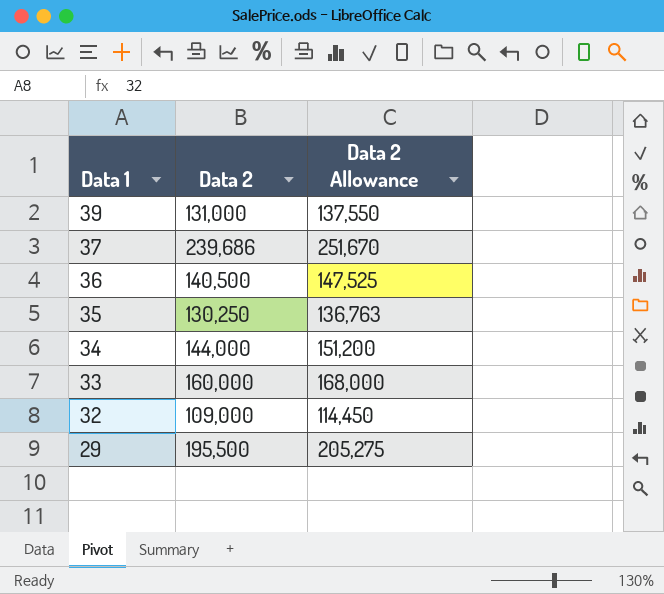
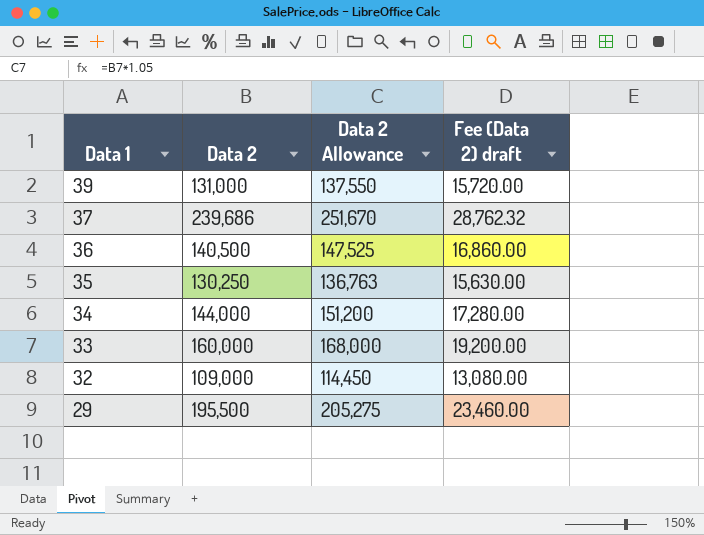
column Fee (Data 2) draft | formula: none -> [Data 2] * 0.12

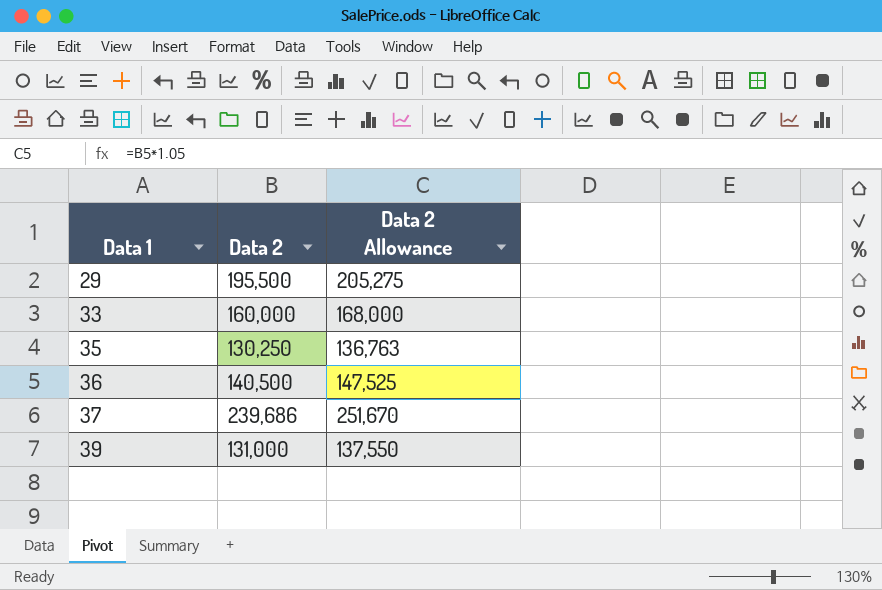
row order: Data 1 descending -> Data 1 ascending
column Fee (Data 2) draft | formula: [Data 2] * 0.12 -> none
row 34: 144,000 | 151,200 | 17,280.00 -> none
row 32: 109,000 | 114,450 | 13,080.00 -> none

